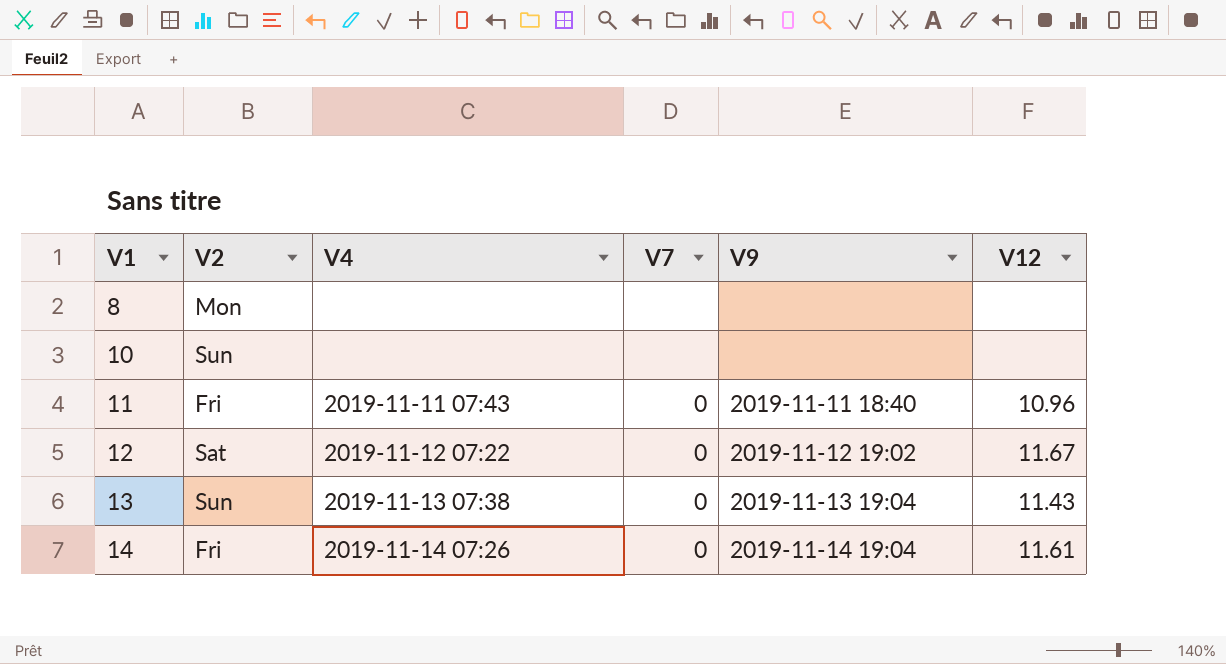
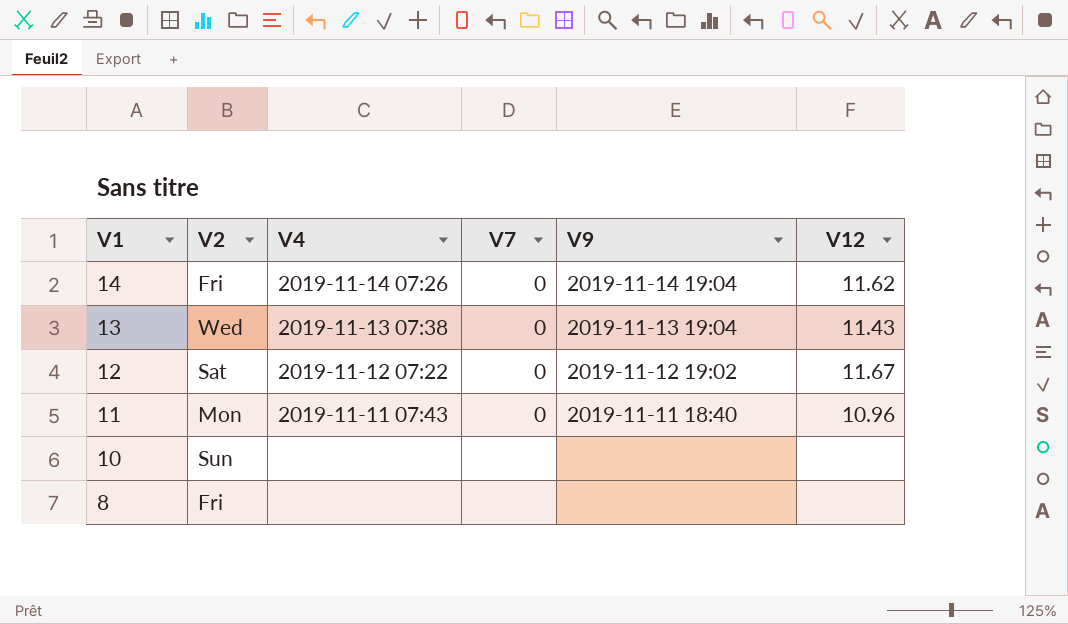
row order: V1 ascending -> V1 descending
14 | V12: 11.61 -> 11.62
13 | V2: Sun -> Wed
11 | V2: Fri -> Mon
8 | V2: Mon -> Fri

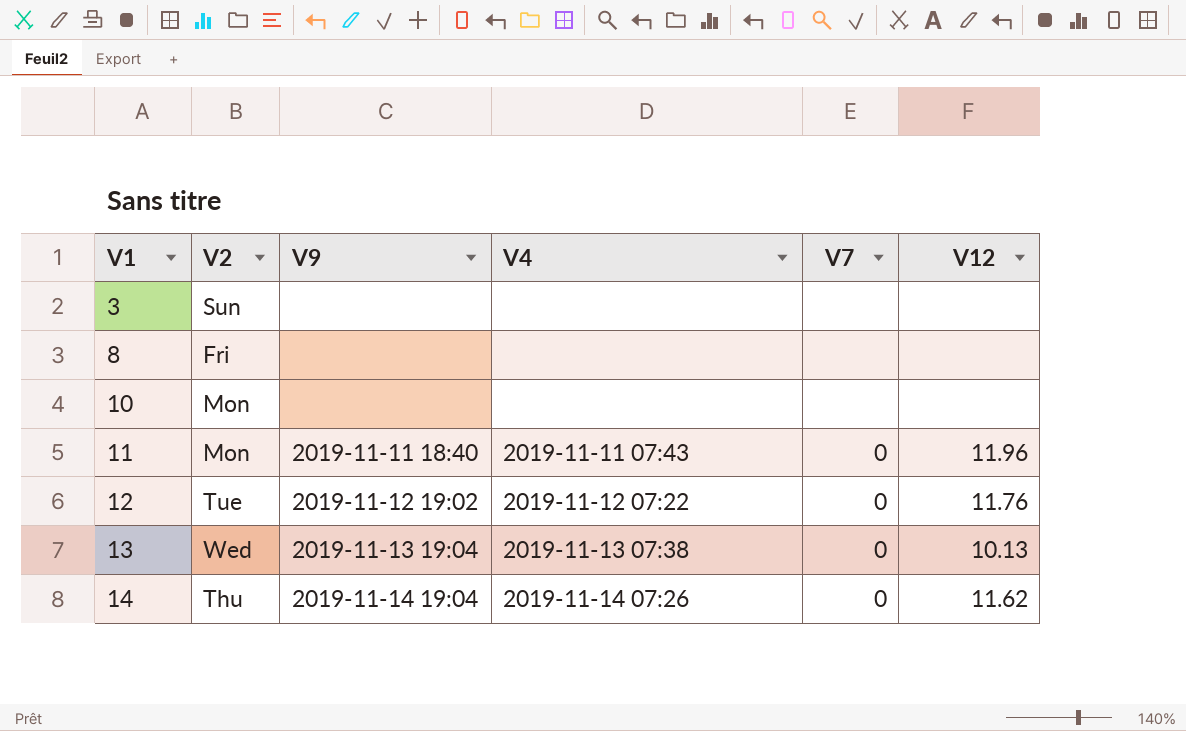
row order: V1 descending -> V1 ascending
column V9 | position: 5 -> 3
row 3: none -> Sun | none | none | none | none
10 | V2: Sun -> Mon
11 | V12: 10.96 -> 11.96
12 | V2: Sat -> Tue
12 | V12: 11.67 -> 11.76
13 | V12: 11.43 -> 10.13
14 | V2: Fri -> Thu

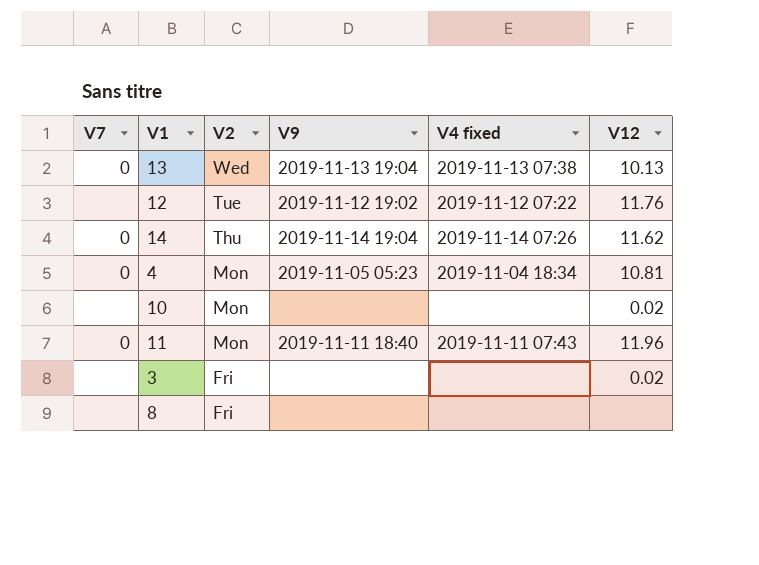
row order: V1 ascending -> V2 descending
column V7 | position: 5 -> 1
column name: V4 -> V4 fixed
12 | V7: 0 -> none
row 4: none -> 0 | Mon | 2019-11-05 05:23 | 2019-11-04 18:34 | 10.81
10 | V12: none -> 0.02
3 | V2: Sun -> Fri
3 | V12: none -> 0.02

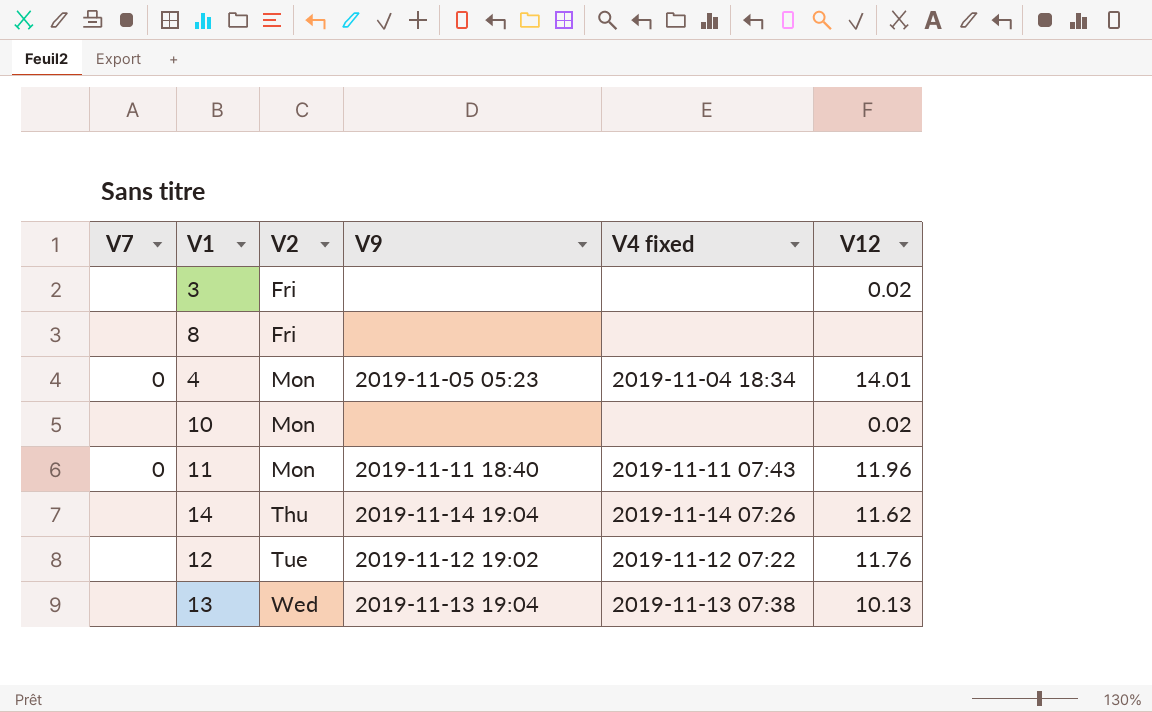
row order: V2 descending -> V2 ascending
4 | V12: 10.81 -> 14.01
14 | V7: 0 -> none
13 | V7: 0 -> none

